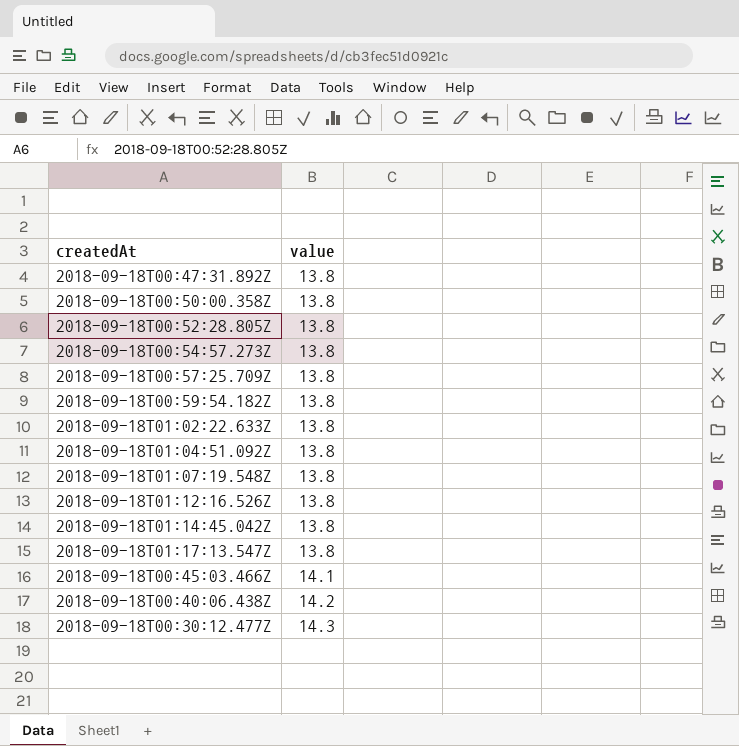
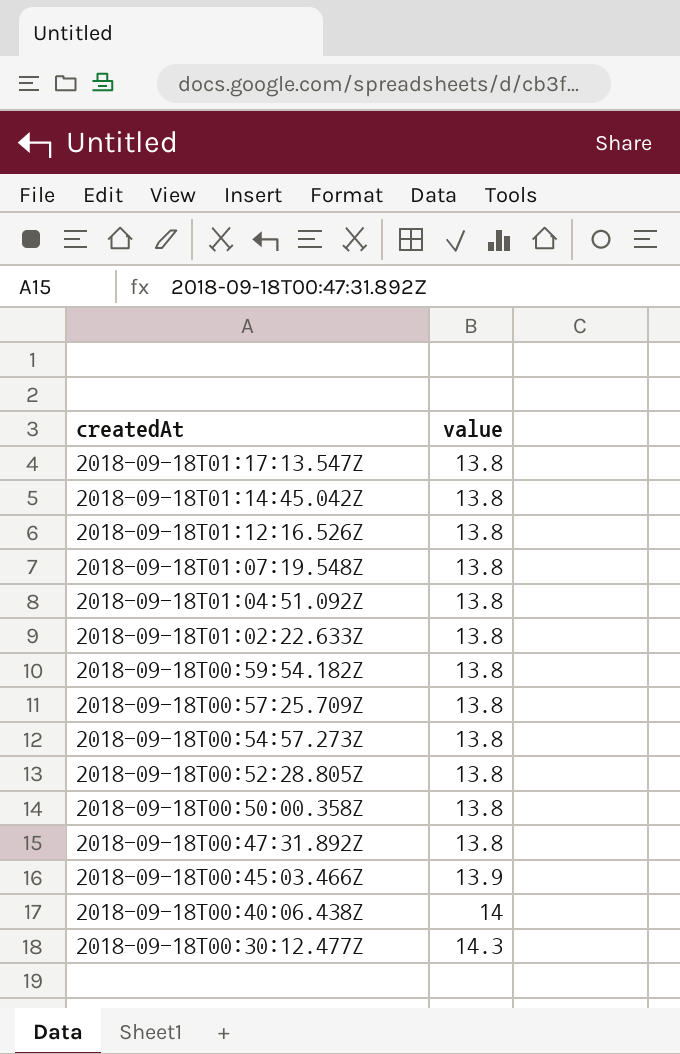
row order: value ascending -> createdAt descending
2018-09-18T00:45:03.466Z | value: 14.1 -> 13.9
2018-09-18T00:40:06.438Z | value: 14.2 -> 14

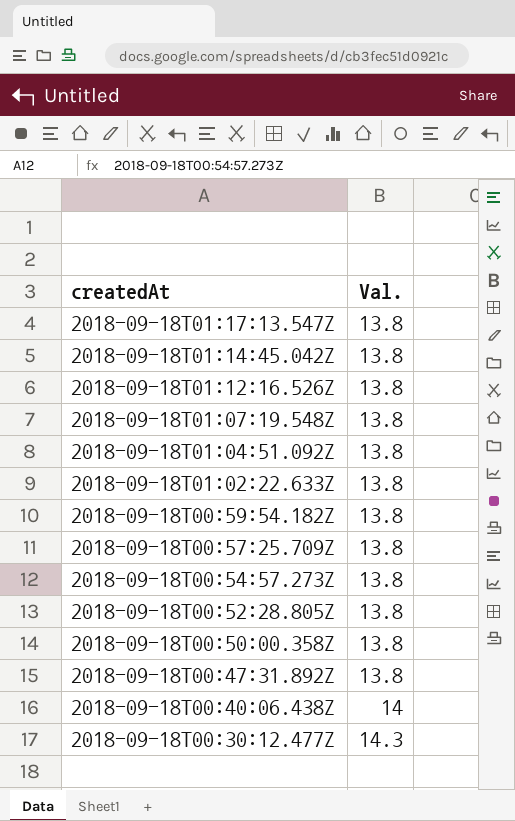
column name: value -> Val.
row 2018-09-18T00:45:03.466Z: 13.9 -> none

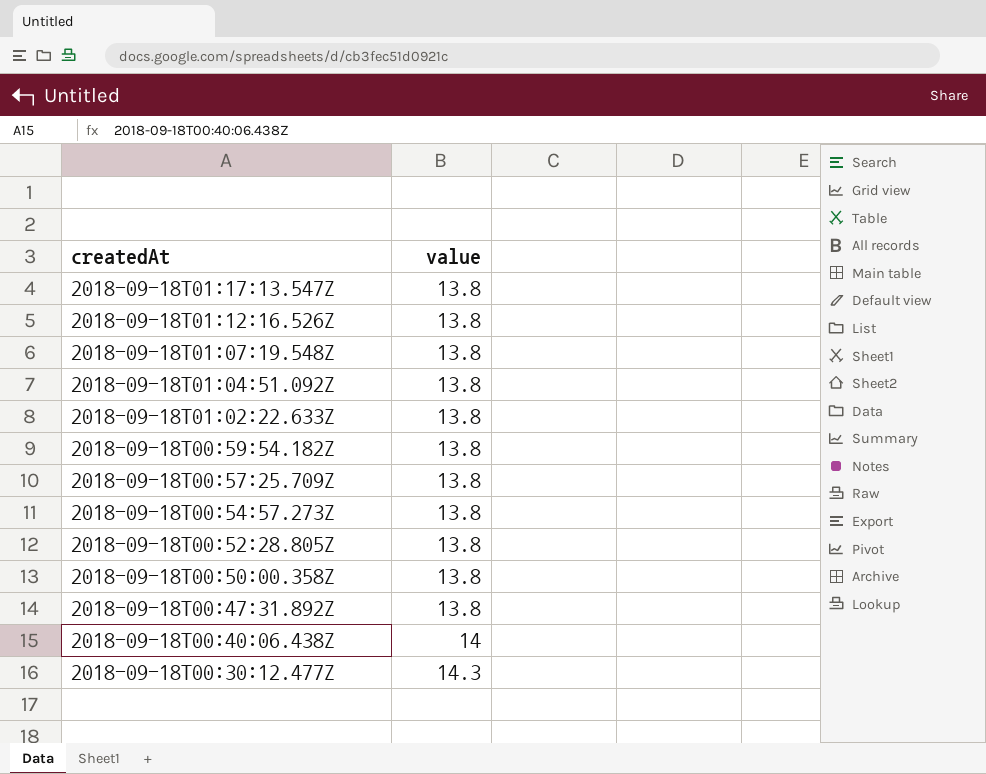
column name: Val. -> value
row 2018-09-18T01:14:45.042Z: 13.8 -> none

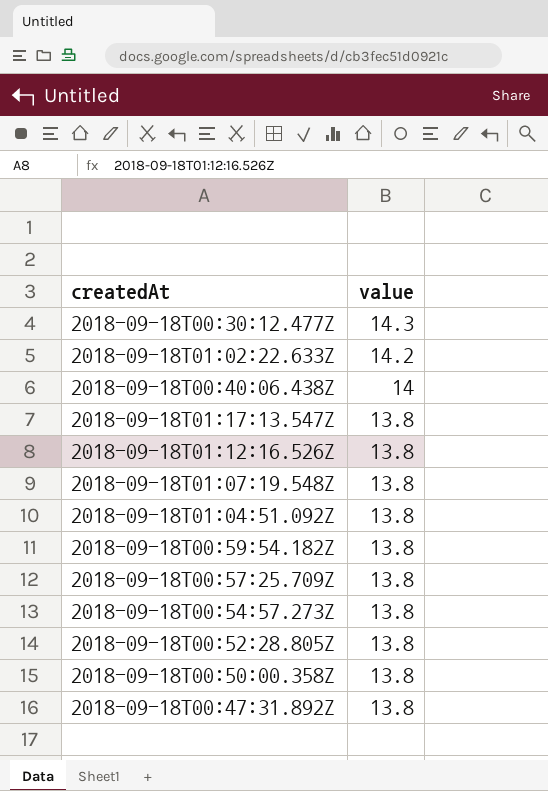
row order: createdAt descending -> value descending
2018-09-18T01:02:22.633Z | value: 13.8 -> 14.2

